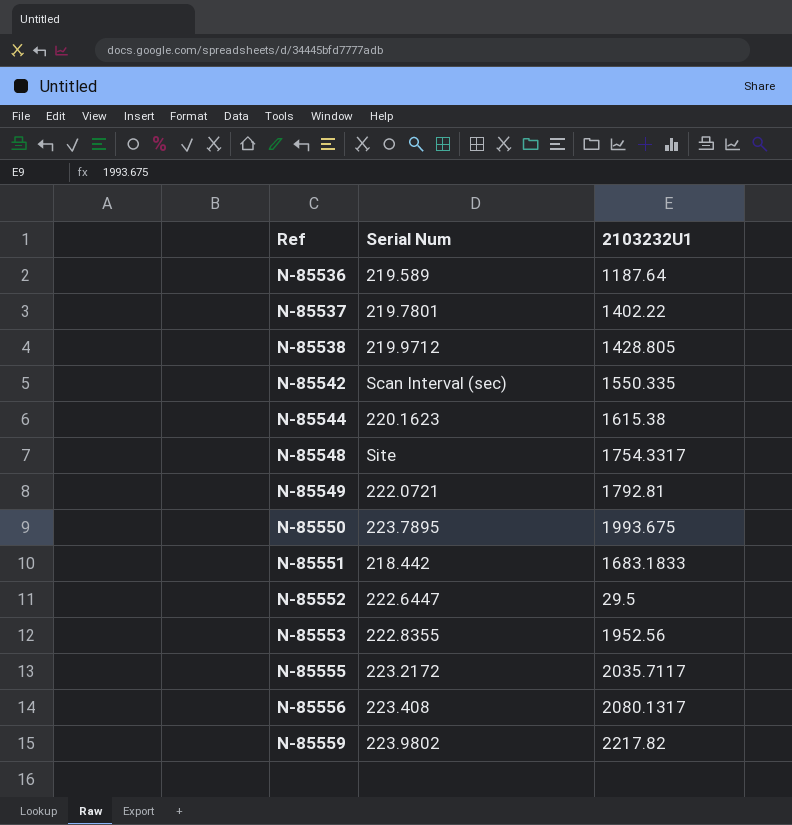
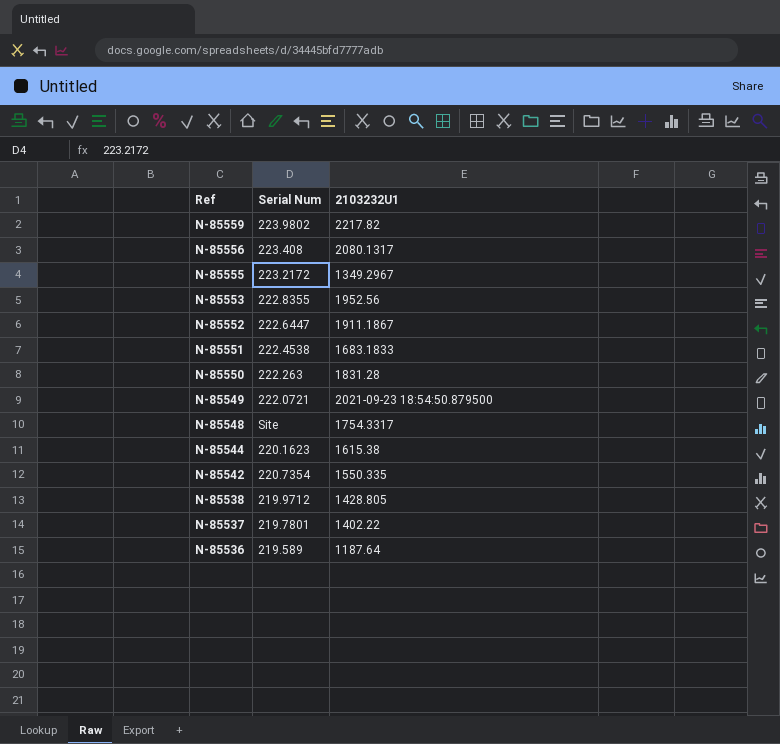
row order: Ref ascending -> Ref descending
N-85555 | 2103232U1: 2035.7117 -> 1349.2967
N-85552 | 2103232U1: 29.5 -> 1911.1867
N-85551 | Serial Num: 218.442 -> 222.4538
N-85550 | Serial Num: 223.7895 -> 222.263
N-85550 | 2103232U1: 1993.675 -> 1831.28
N-85549 | 2103232U1: 1792.81 -> 2021-09-23 18:54:50.879500
N-85542 | Serial Num: Scan Interval (sec) -> 220.7354

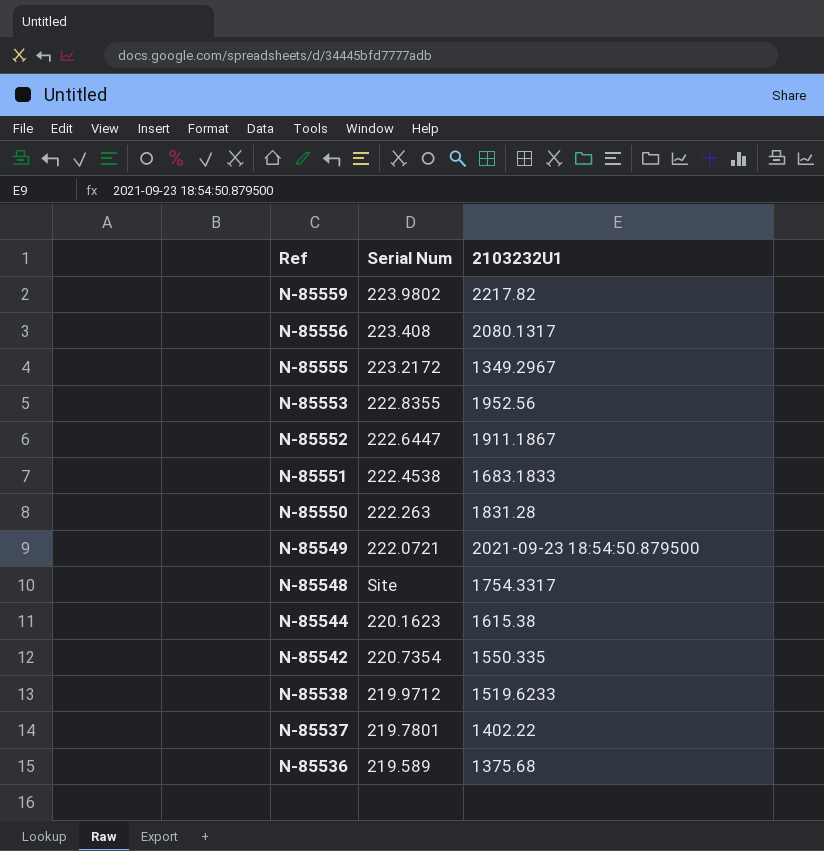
N-85538 | 2103232U1: 1428.805 -> 1519.6233
N-85536 | 2103232U1: 1187.64 -> 1375.68

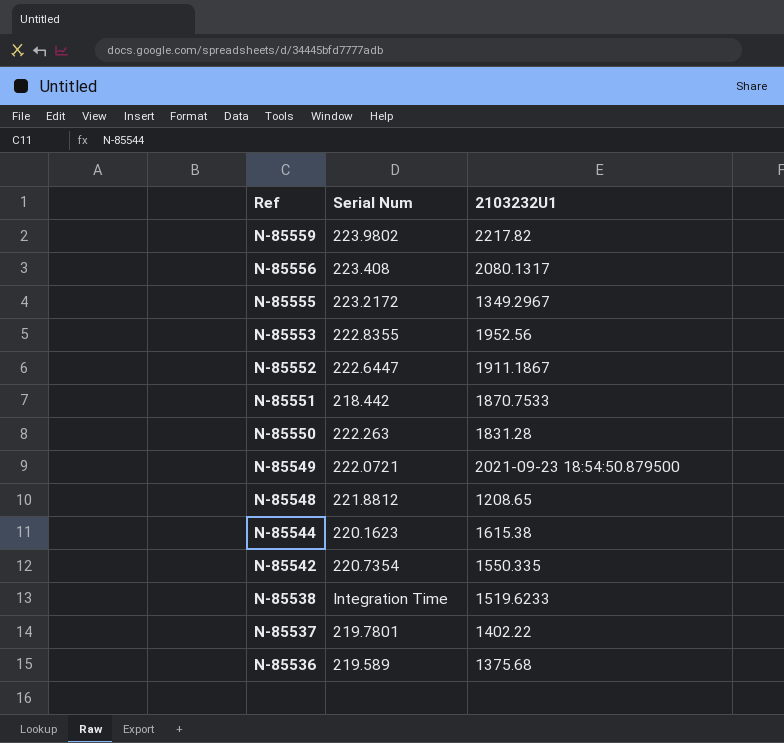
N-85551 | Serial Num: 222.4538 -> 218.442
N-85551 | 2103232U1: 1683.1833 -> 1870.7533
N-85548 | Serial Num: Site -> 221.8812
N-85548 | 2103232U1: 1754.3317 -> 1208.65
N-85538 | Serial Num: 219.9712 -> Integration Time

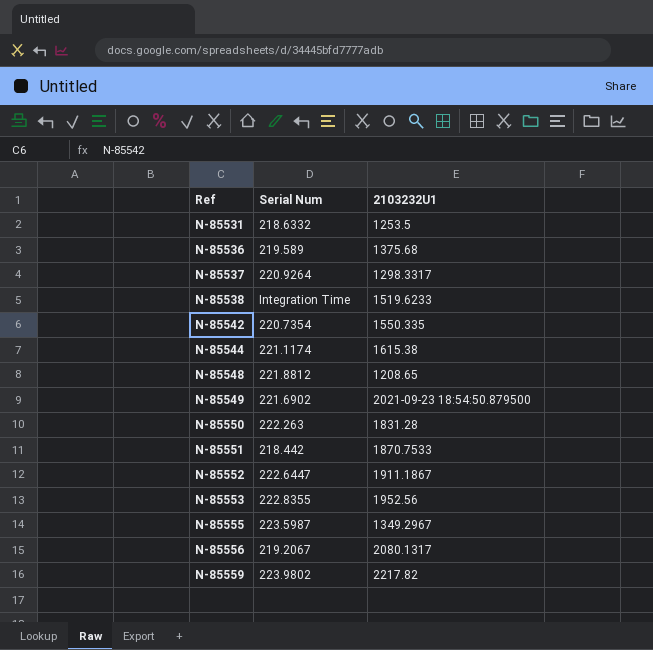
row order: Ref descending -> Ref ascending
row N-85531: none -> 218.6332 | 1253.5
N-85537 | Serial Num: 219.7801 -> 220.9264
N-85537 | 2103232U1: 1402.22 -> 1298.3317
N-85544 | Serial Num: 220.1623 -> 221.1174
N-85549 | Serial Num: 222.0721 -> 221.6902
N-85555 | Serial Num: 223.2172 -> 223.5987
N-85556 | Serial Num: 223.408 -> 219.2067

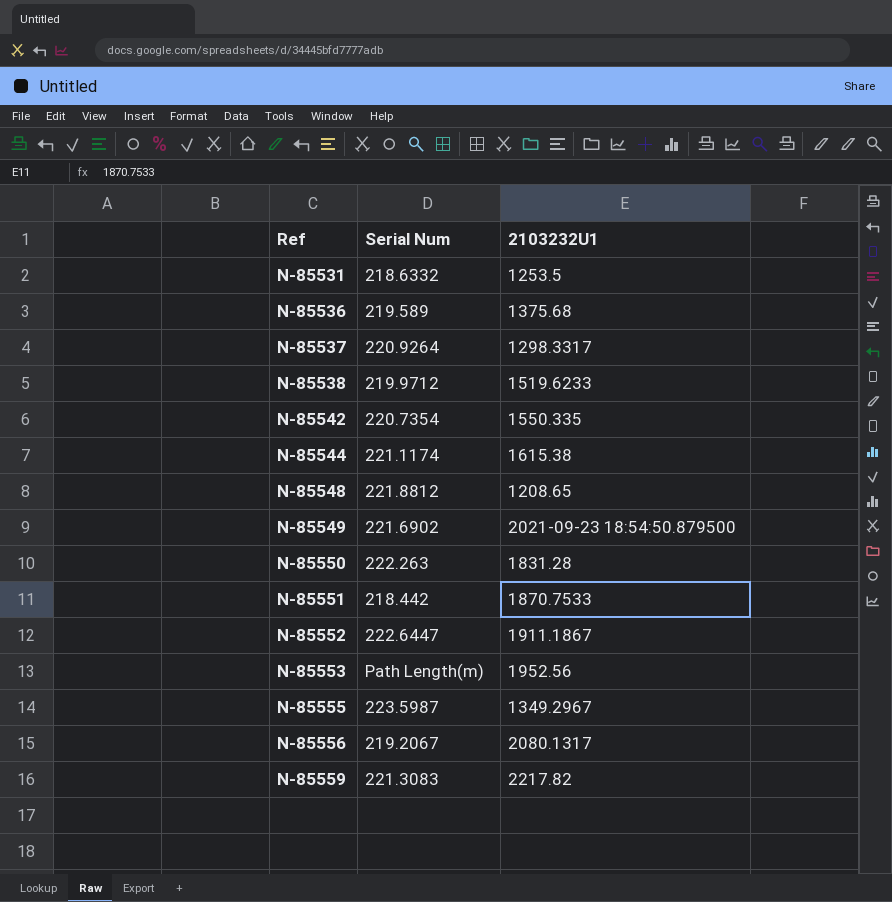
N-85538 | Serial Num: Integration Time -> 219.9712
N-85553 | Serial Num: 222.8355 -> Path Length(m)
N-85559 | Serial Num: 223.9802 -> 221.3083

